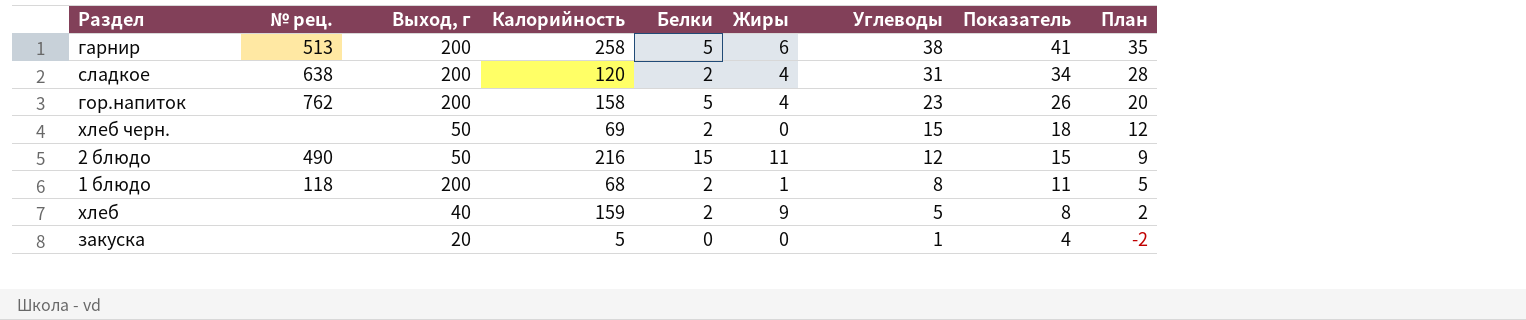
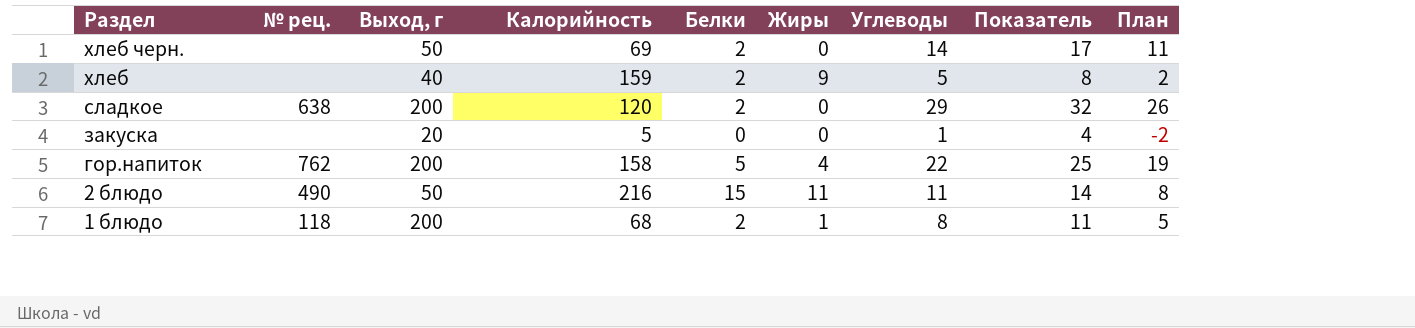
row order: Углеводы descending -> Раздел descending
row гарнир: 513 | 200 | 258 | 5 | 6 | 38 | 41 | 35 -> none
хлеб черн. | Углеводы: 15 -> 14
хлеб черн. | Показатель: 18 -> 17
хлеб черн. | План: 12 -> 11
сладкое | Жиры: 4 -> 0
сладкое | Углеводы: 31 -> 29
сладкое | Показатель: 34 -> 32
сладкое | План: 28 -> 26
гор.напиток | Углеводы: 23 -> 22
гор.напиток | Показатель: 26 -> 25
гор.напиток | План: 20 -> 19
2 блюдо | Углеводы: 12 -> 11
2 блюдо | Показатель: 15 -> 14
2 блюдо | План: 9 -> 8

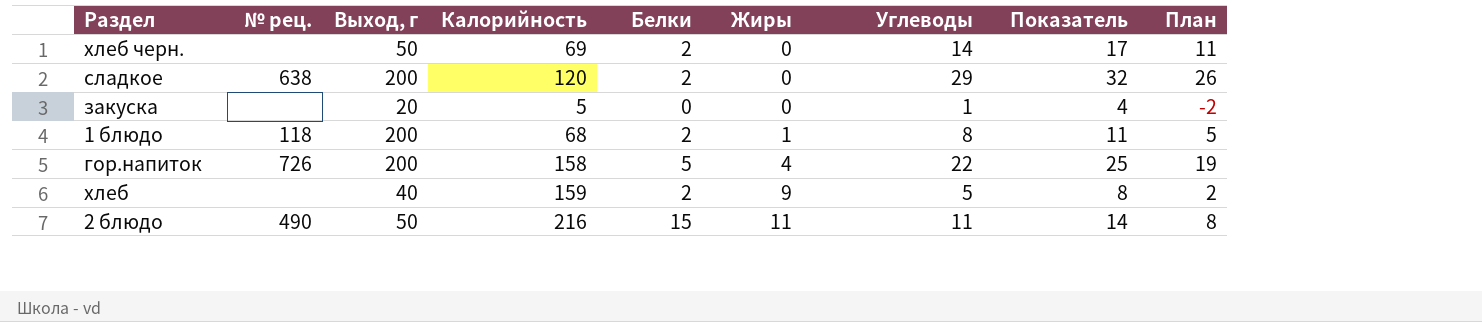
row order: Раздел descending -> Жиры ascending
гор.напиток | № рец.: 762 -> 726

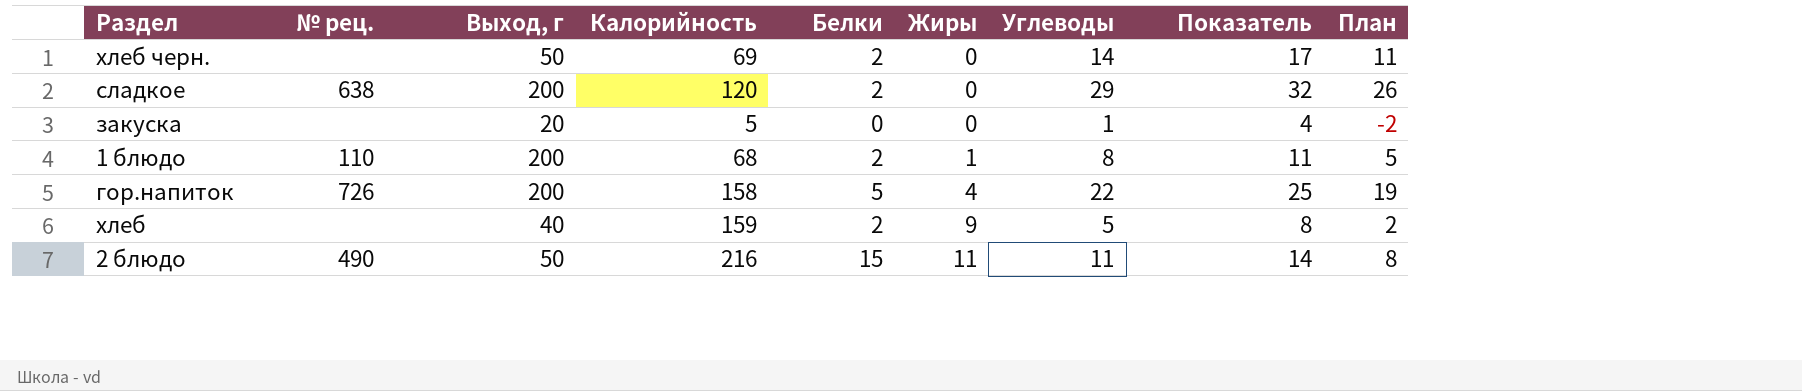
1 блюдо | № рец.: 118 -> 110

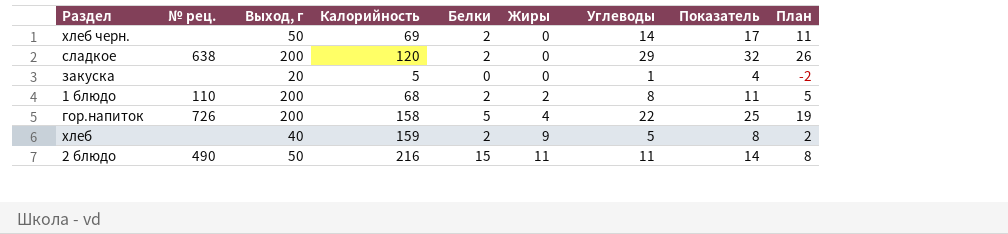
1 блюдо | Жиры: 1 -> 2

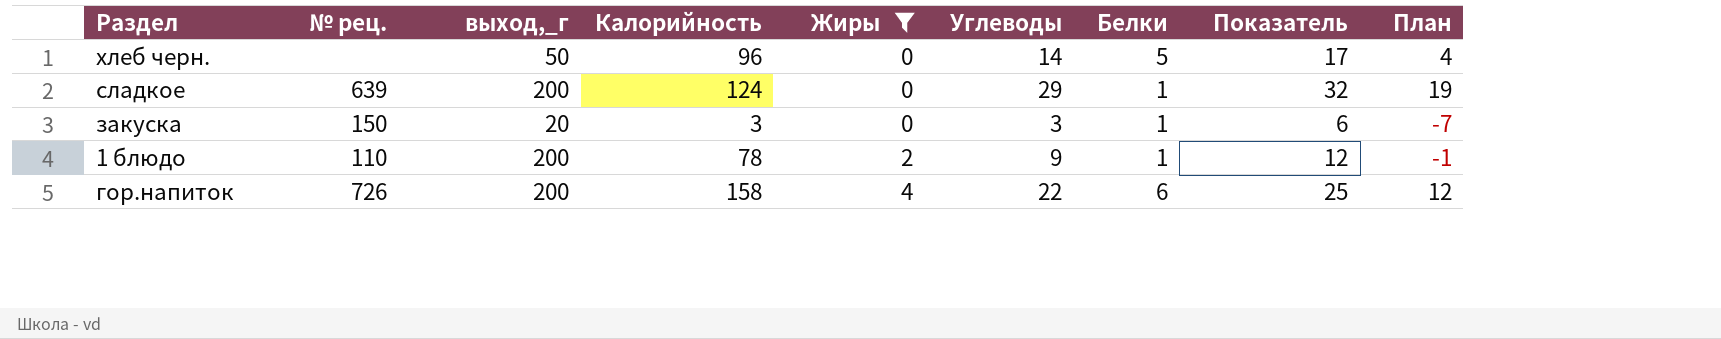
filter: none -> Жиры <= 4
column name: Выход, г -> выход,_г
column Белки | position: 5 -> 7
column План | formula: [Углеводы] - 3 -> [Углеводы] - 10
хлеб черн. | Калорийность: 69 -> 96
хлеб черн. | Белки: 2 -> 5
сладкое | № рец.: 638 -> 639
сладкое | Калорийность: 120 -> 124
сладкое | Белки: 2 -> 1
закуска | № рец.: none -> 150
закуска | Калорийность: 5 -> 3
закуска | Углеводы: 1 -> 3
закуска | Белки: 0 -> 1
закуска | Показатель: 4 -> 6
1 блюдо | Калорийность: 68 -> 78
1 блюдо | Углеводы: 8 -> 9
1 блюдо | Белки: 2 -> 1
1 блюдо | Показатель: 11 -> 12
гор.напиток | Белки: 5 -> 6

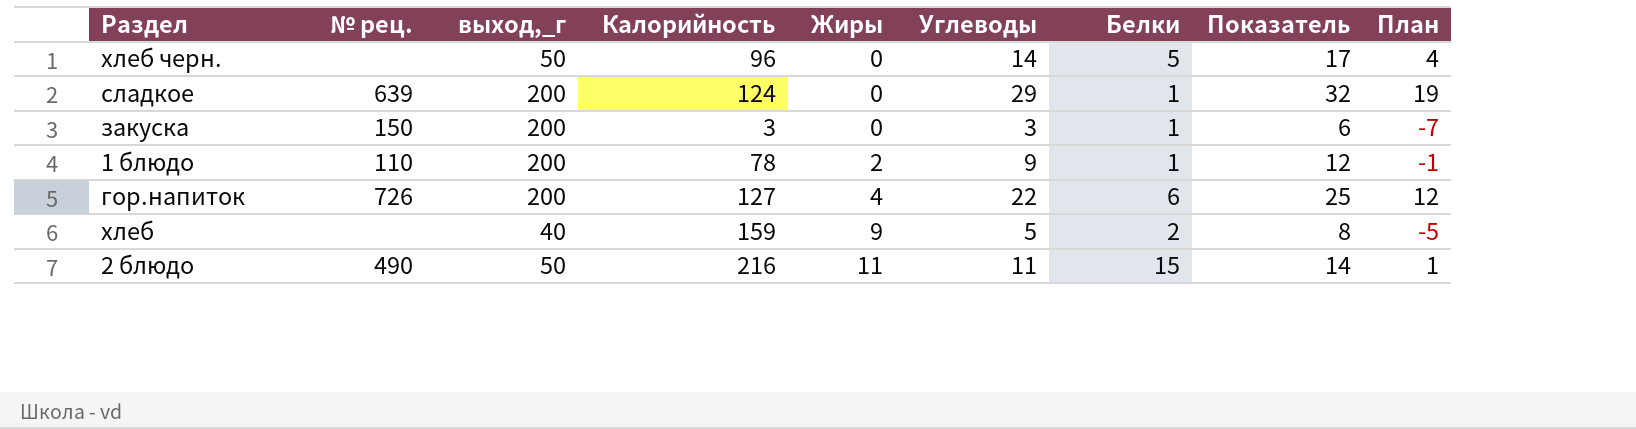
filter: Жиры <= 4 -> none
закуска | выход,_г: 20 -> 200
гор.напиток | Калорийность: 158 -> 127

